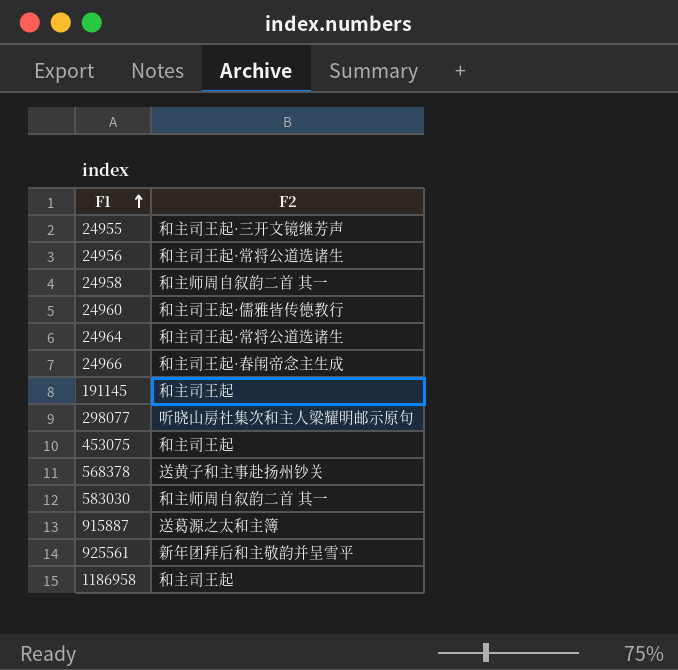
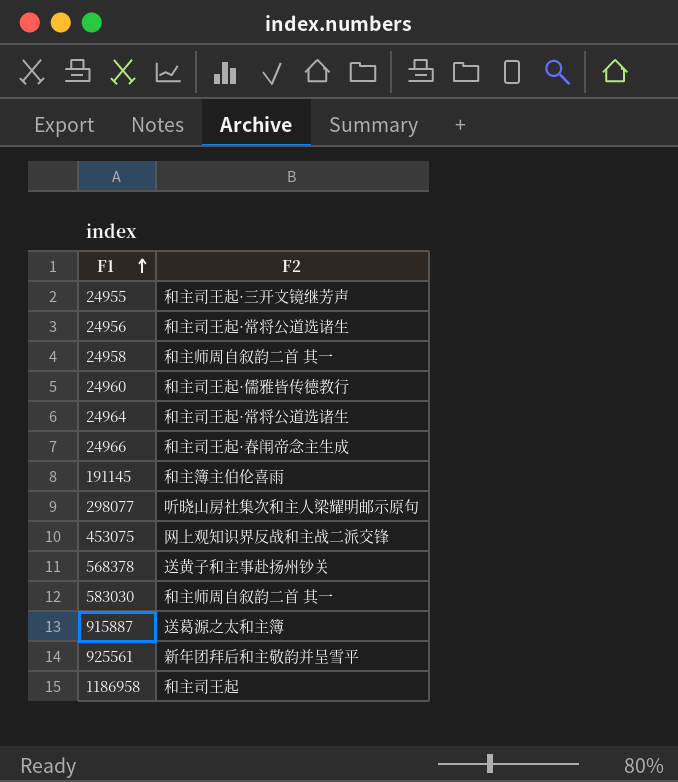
191145 | F2: 和主司王起 -> 和主簿主伯伦喜雨
453075 | F2: 和主司王起 -> 网上观知识界反战和主战二派交锋

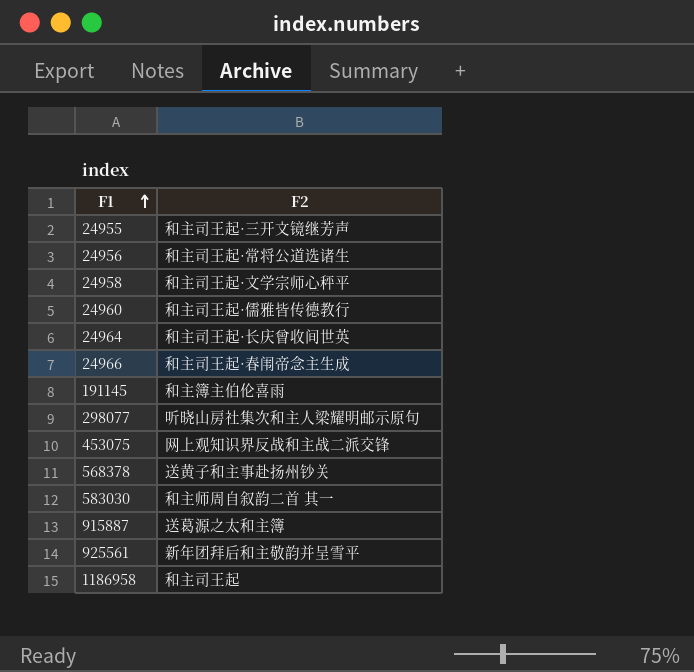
24958 | F2: 和主师周自叙韵二首 其一 -> 和主司王起·文学宗师心秤平
24964 | F2: 和主司王起·常将公道选诸生 -> 和主司王起·长庆曾收间世英

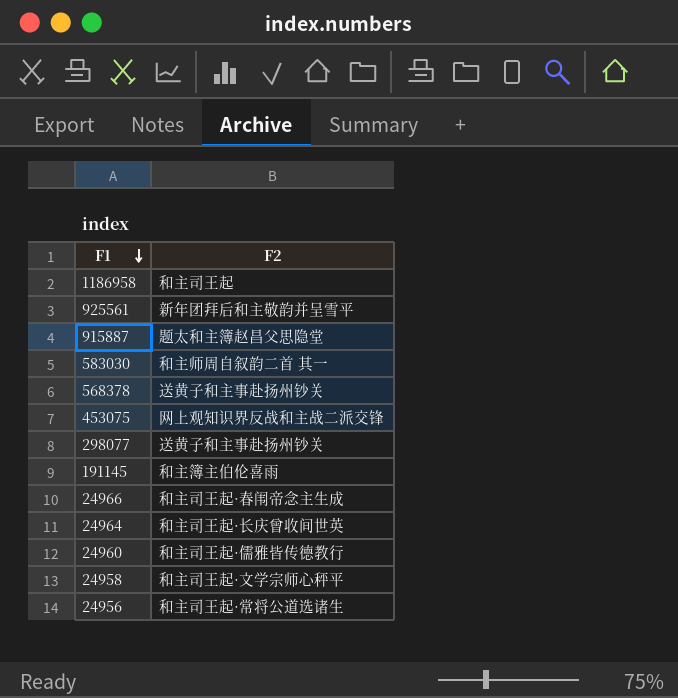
row order: F1 ascending -> F1 descending
row 24955: 和主司王起·三开文镜继芳声 -> none
915887 | F2: 送葛源之太和主簿 -> 题太和主簿赵昌父思隐堂
298077 | F2: 听晓山房社集次和主人梁耀明邮示原句 -> 送黄子和主事赴扬州钞关

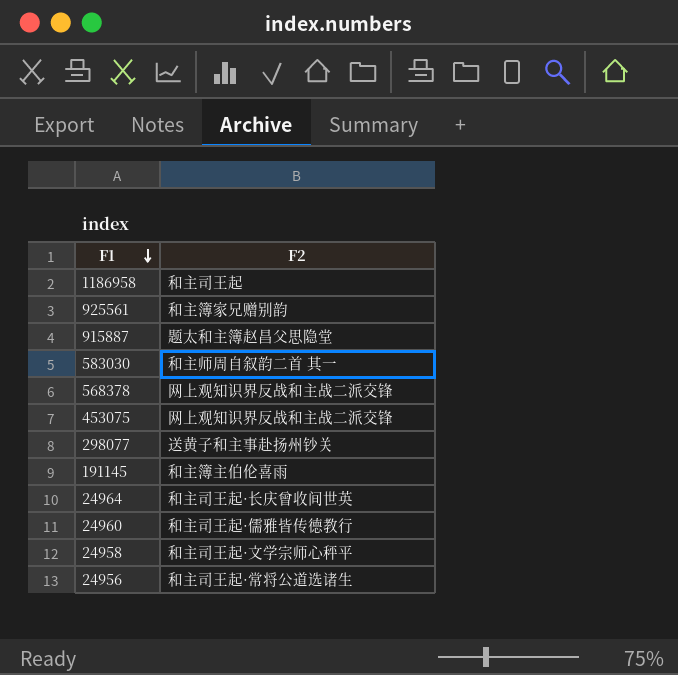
row 24966: 和主司王起·春闱帝念主生成 -> none
925561 | F2: 新年团拜后和主敬韵并呈雪平 -> 和主簿家兄赠别韵
568378 | F2: 送黄子和主事赴扬州钞关 -> 网上观知识界反战和主战二派交锋

